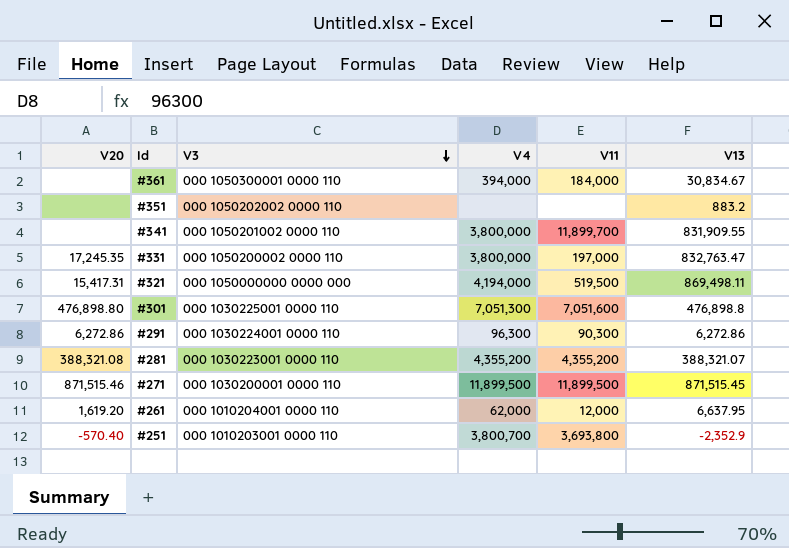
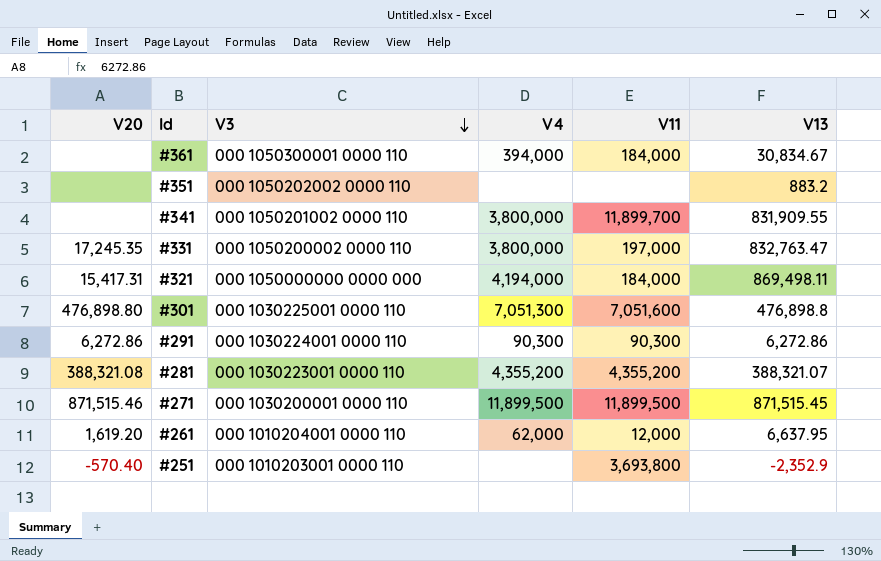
#321 | V11: 519,500 -> 184,000
#291 | V4: 96,300 -> 90,300
#251 | V4: 3,800,700 -> none

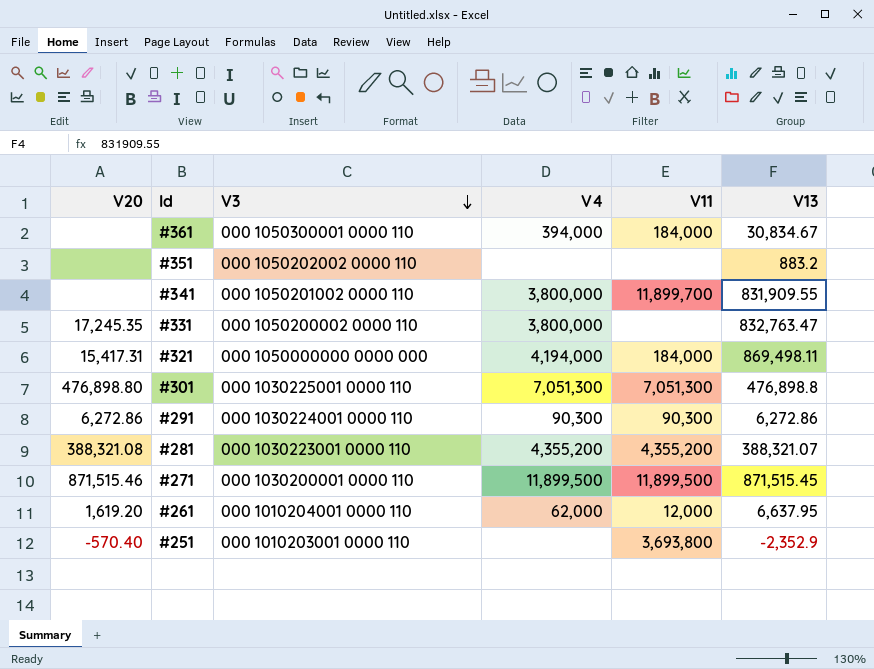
#331 | V11: 197,000 -> none
#301 | V11: 7,051,600 -> 7,051,300

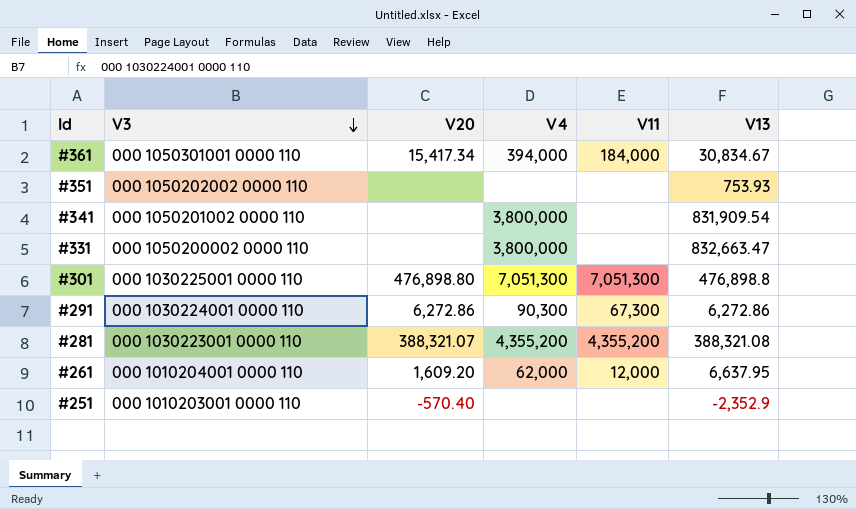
column V20 | position: 1 -> 3
row #321: 15,417.31 | 000 1050000000 0000 000 | 4,194,000 | 184,000 | 869,498.11 -> none
row #271: 871,515.46 | 000 1030200001 0000 110 | 11,899,500 | 11,899,500 | 871,515.45 -> none
#361 | V3: 000 1050300001 0000 110 -> 000 1050301001 0000 110
#361 | V20: none -> 15,417.34
#351 | V13: 883.2 -> 753.93
#341 | V11: 11,899,700 -> none
#341 | V13: 831,909.55 -> 831,909.54
#331 | V20: 17,245.35 -> none
#331 | V13: 832,763.47 -> 832,663.47
#291 | V11: 90,300 -> 67,300
#281 | V20: 388,321.08 -> 388,321.07
#281 | V13: 388,321.07 -> 388,321.08
#261 | V20: 1,619.20 -> 1,609.20
#251 | V11: 3,693,800 -> none

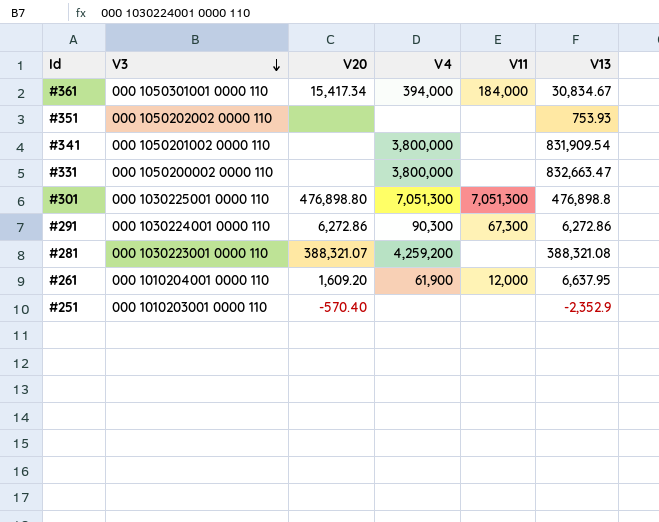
#281 | V4: 4,355,200 -> 4,259,200
#281 | V11: 4,355,200 -> none
#261 | V4: 62,000 -> 61,900

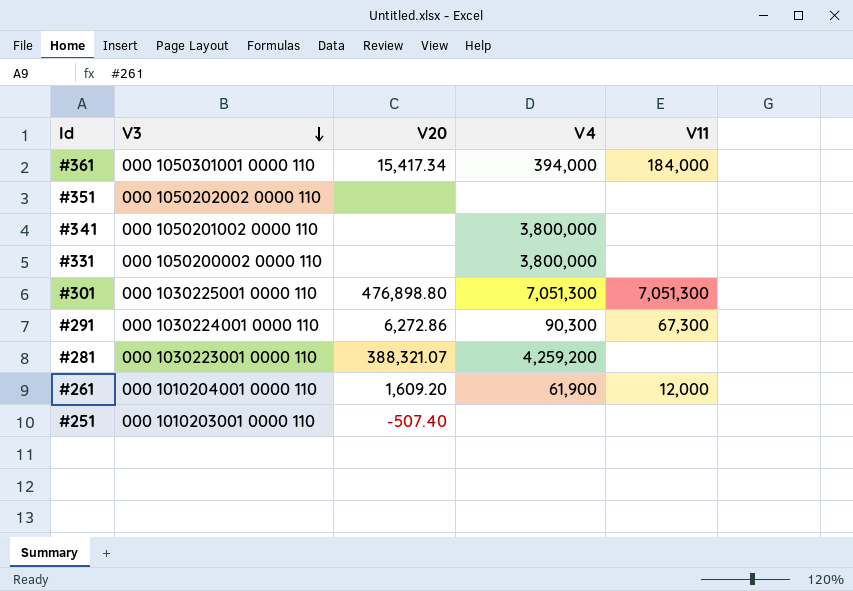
column V13 | position: 6 -> none
#251 | V20: -570.40 -> -507.40

